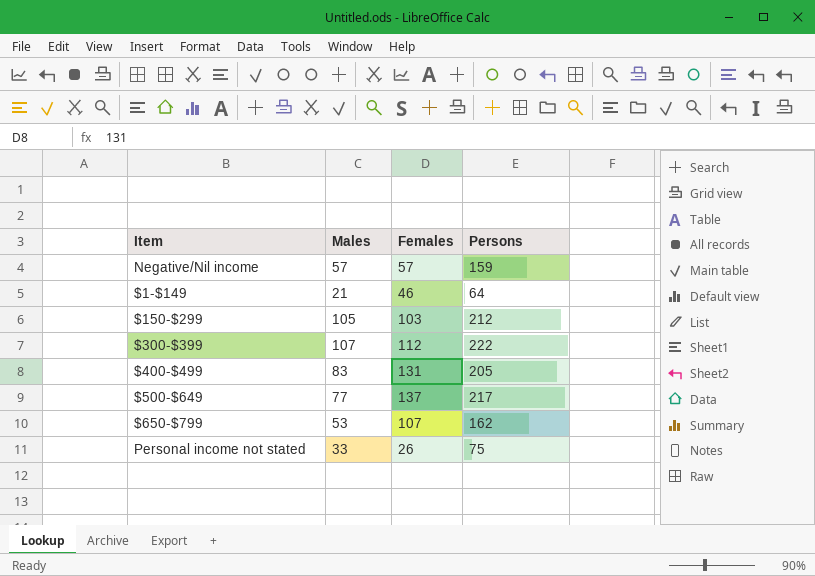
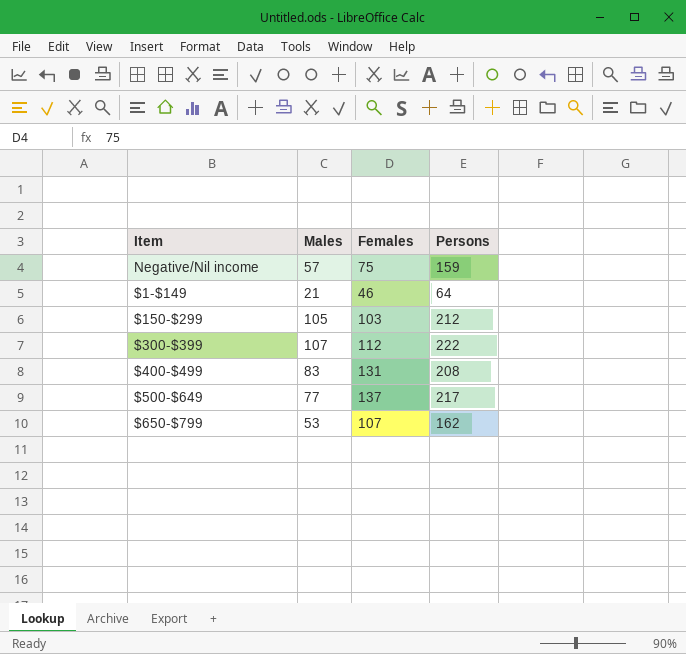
row Personal income not stated: 33 | 26 | 75 -> none
Negative/Nil income | Females: 57 -> 75
$400-$499 | Persons: 205 -> 208

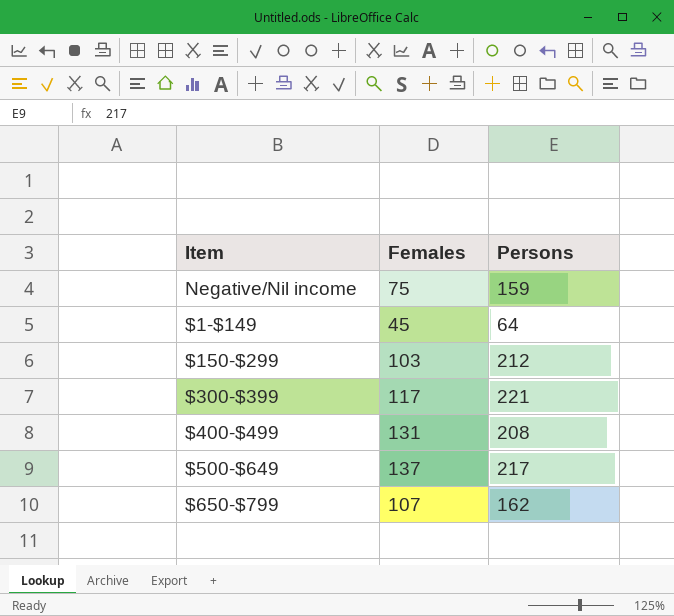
column Males | position: 2 -> none
$1-$149 | Females: 46 -> 45
$300-$399 | Females: 112 -> 117
$300-$399 | Persons: 222 -> 221

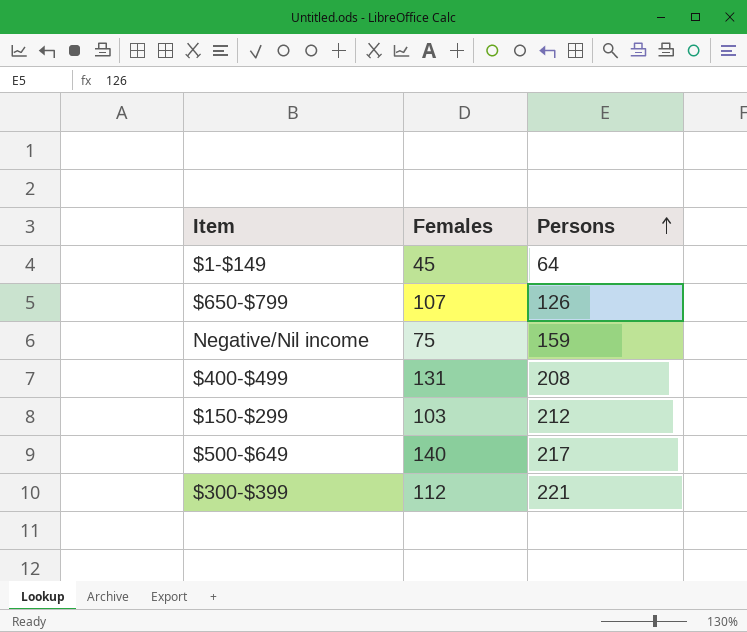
row order: none -> Persons ascending
$650-$799 | Persons: 162 -> 126
$500-$649 | Females: 137 -> 140
$300-$399 | Females: 117 -> 112

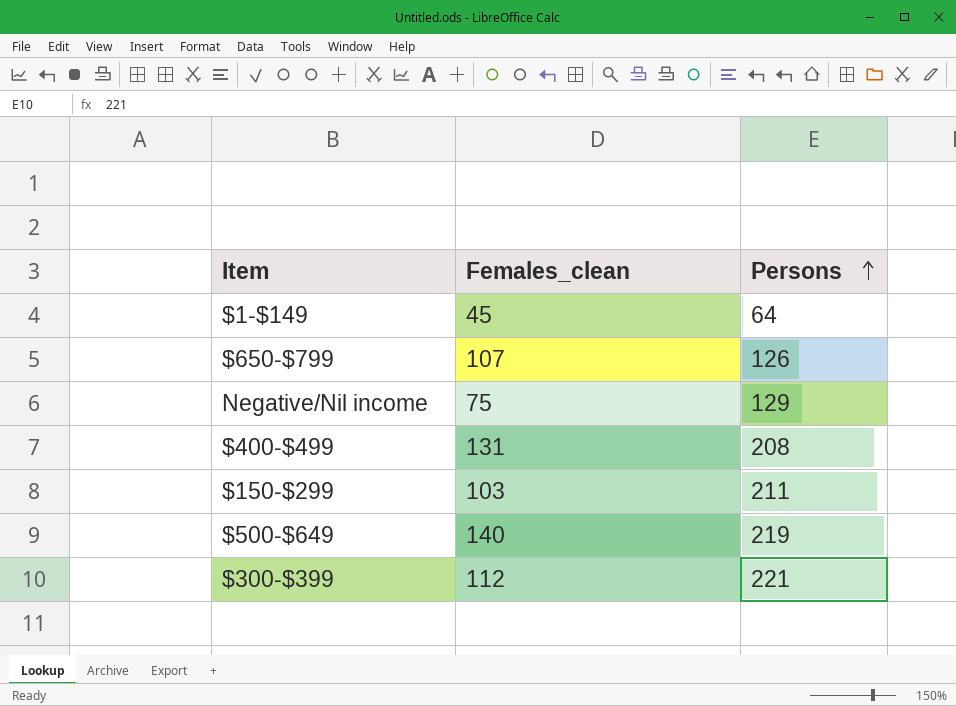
column name: Females -> Females_clean
Negative/Nil income | Persons: 159 -> 129
$150-$299 | Persons: 212 -> 211
$500-$649 | Persons: 217 -> 219

